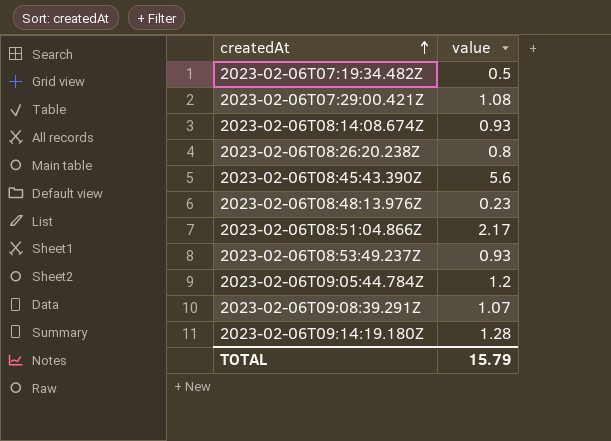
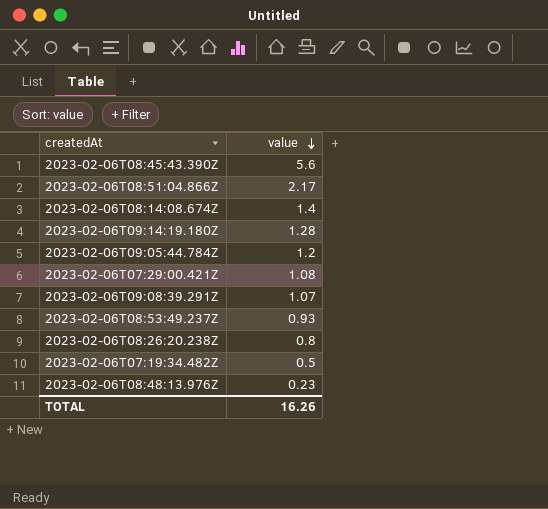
row order: createdAt ascending -> value descending
2023-02-06T08:14:08.674Z | value: 0.93 -> 1.4
TOTAL | value: 15.79 -> 16.26

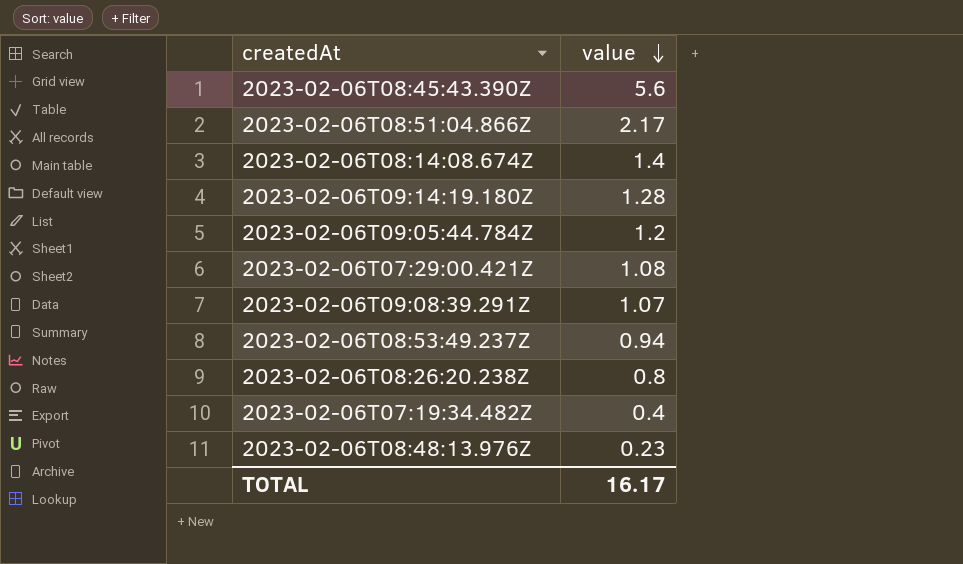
2023-02-06T08:53:49.237Z | value: 0.93 -> 0.94
2023-02-06T07:19:34.482Z | value: 0.5 -> 0.4
TOTAL | value: 16.26 -> 16.17

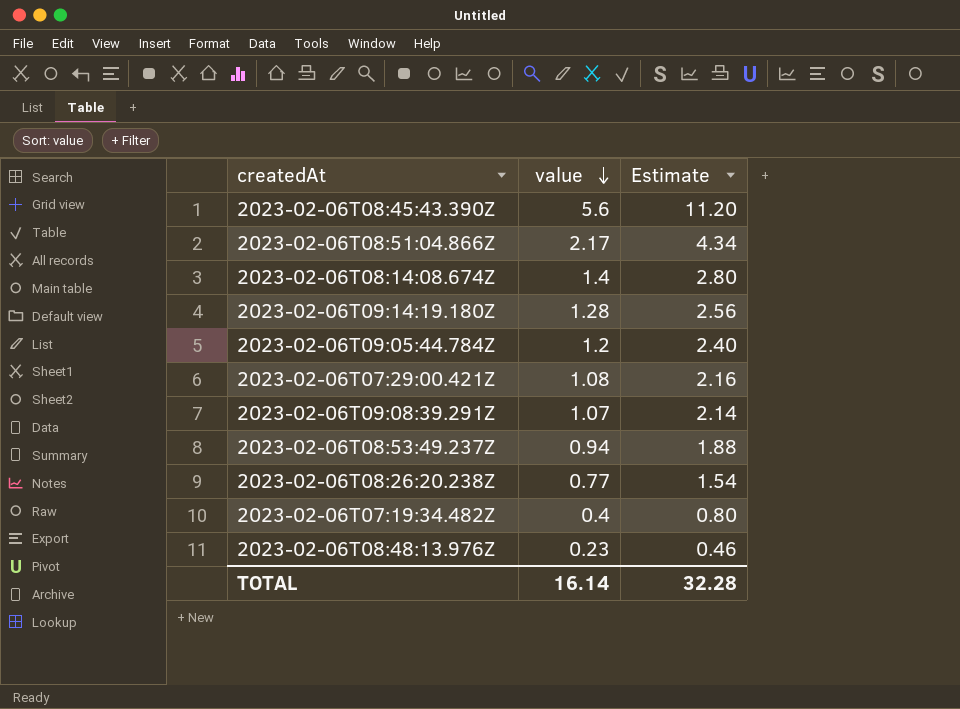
column Estimate | formula: none -> [value] * 2
2023-02-06T08:26:20.238Z | value: 0.8 -> 0.77
TOTAL | value: 16.17 -> 16.14

